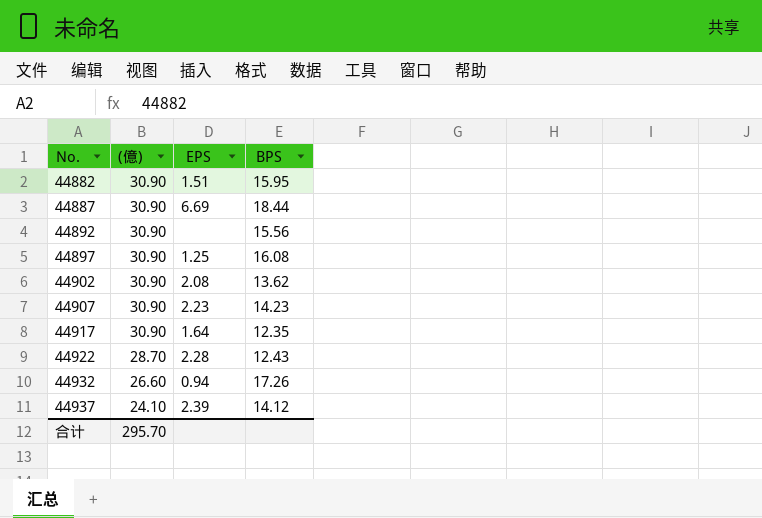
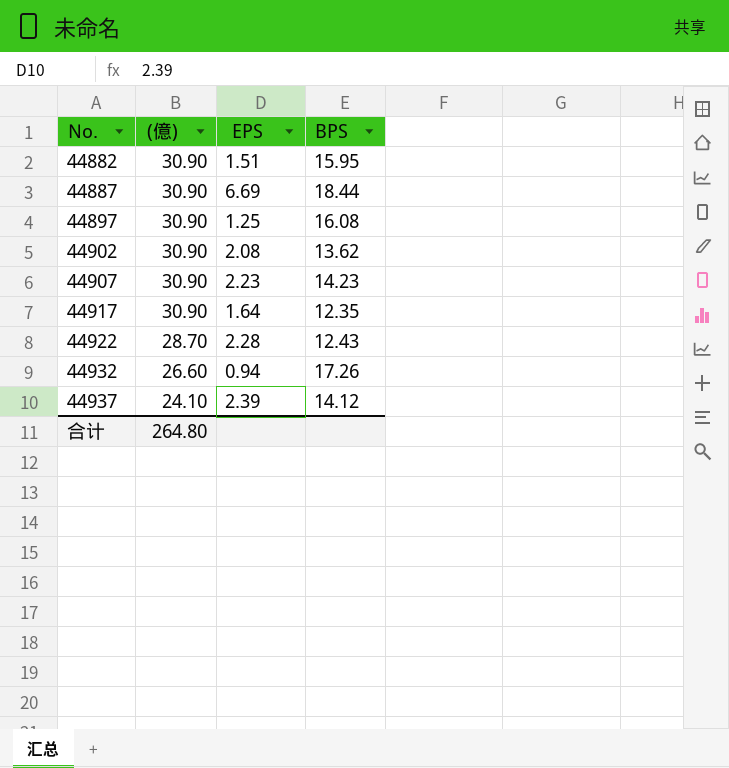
row 44892: 30.90 | none | 15.56 -> none
合计 | (億): 295.70 -> 264.80

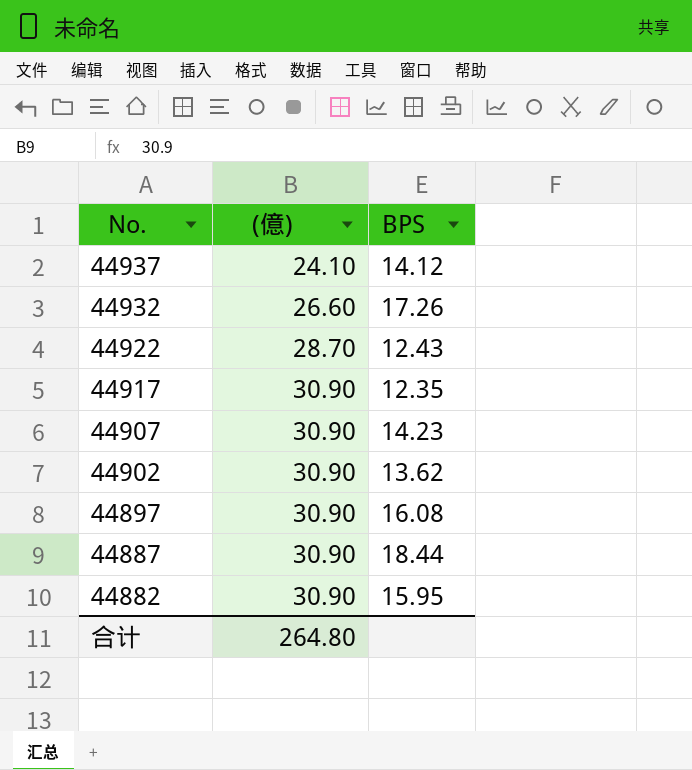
row order: No. ascending -> No. descending
column EPS | position: 3 -> none

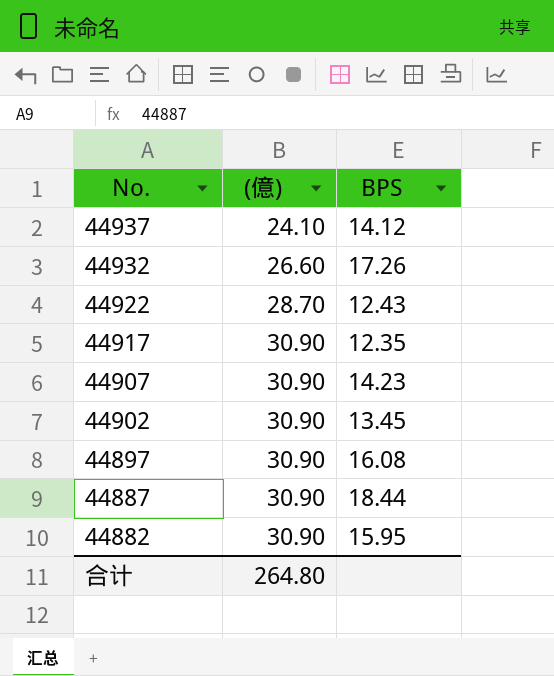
44902 | BPS: 13.62 -> 13.45

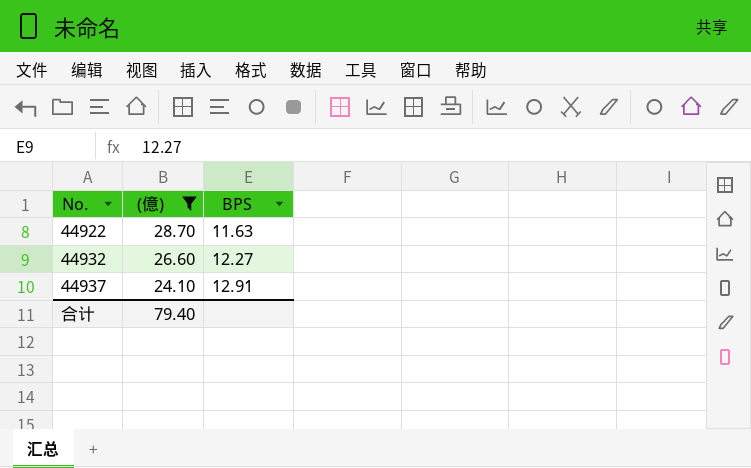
filter: none -> (億) != 30.90
row order: No. descending -> No. ascending
44922 | BPS: 12.43 -> 11.63
44932 | BPS: 17.26 -> 12.27
44937 | BPS: 14.12 -> 12.91
合计 | (億): 264.80 -> 79.40

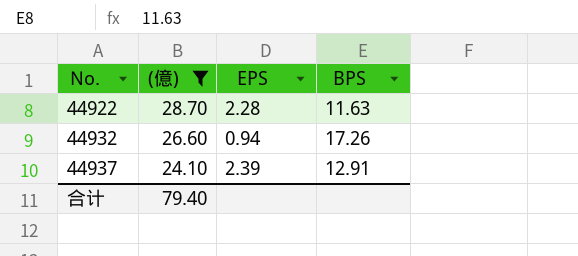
column EPS | position: none -> 3
44932 | BPS: 12.27 -> 17.26

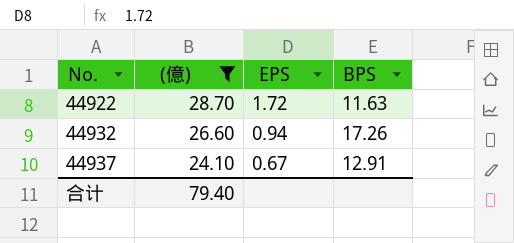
44922 | EPS: 2.28 -> 1.72
44937 | EPS: 2.39 -> 0.67

